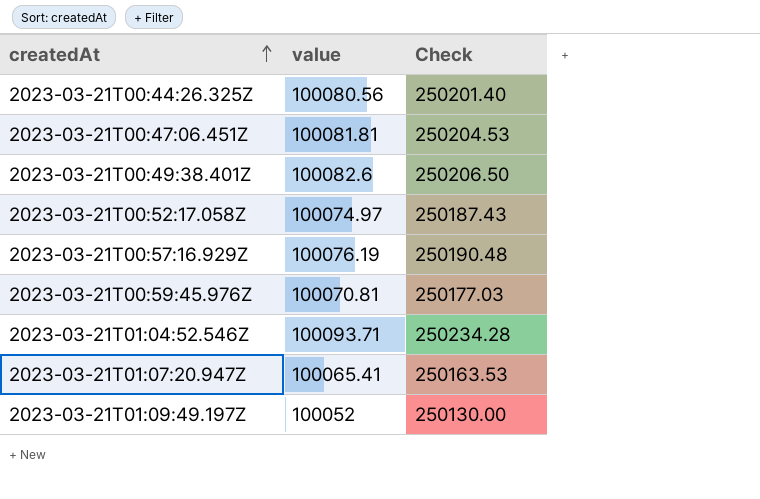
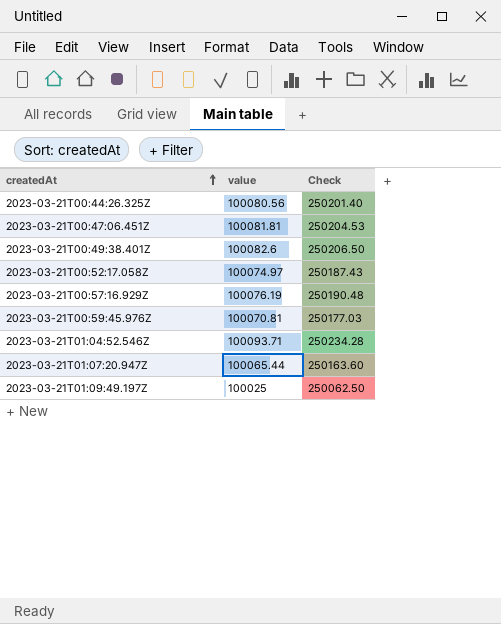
2023-03-21T01:07:20.947Z | value: 100065.41 -> 100065.44
2023-03-21T01:07:20.947Z | Check: 250163.53 -> 250163.60
2023-03-21T01:09:49.197Z | value: 100052 -> 100025
2023-03-21T01:09:49.197Z | Check: 250130.00 -> 250062.50

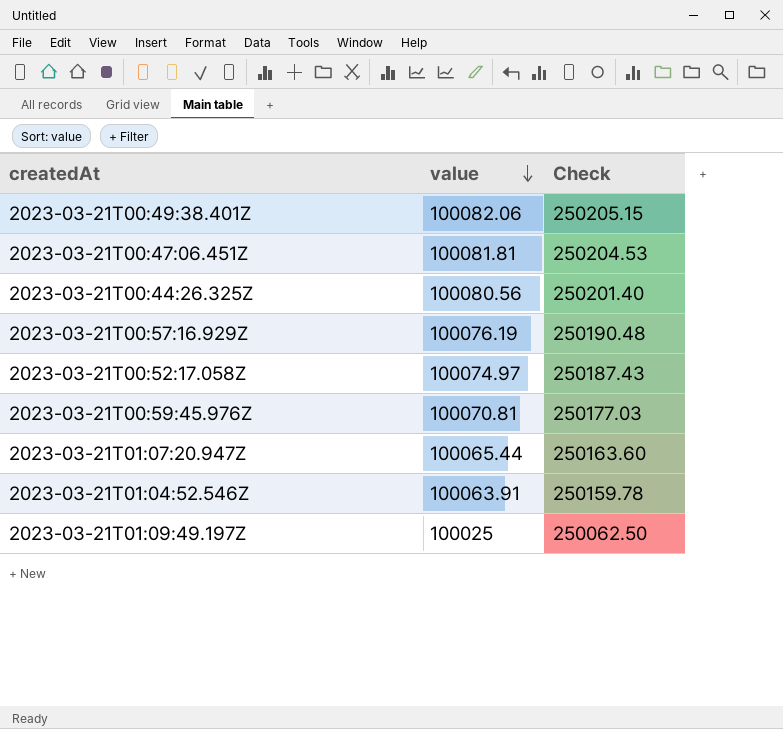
row order: createdAt ascending -> value descending
2023-03-21T00:49:38.401Z | value: 100082.6 -> 100082.06
2023-03-21T00:49:38.401Z | Check: 250206.50 -> 250205.15
2023-03-21T01:04:52.546Z | value: 100093.71 -> 100063.91
2023-03-21T01:04:52.546Z | Check: 250234.28 -> 250159.78

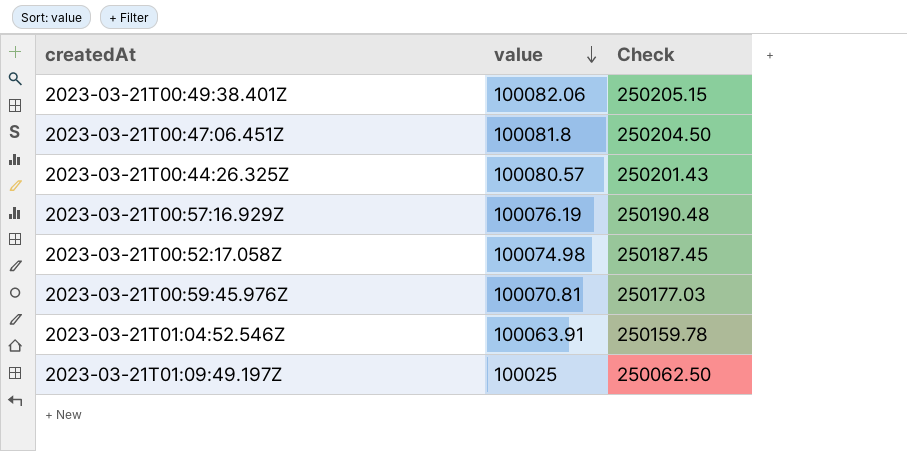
row 2023-03-21T01:07:20.947Z: 100065.44 | 250163.60 -> none
2023-03-21T00:47:06.451Z | value: 100081.81 -> 100081.8
2023-03-21T00:47:06.451Z | Check: 250204.53 -> 250204.50
2023-03-21T00:44:26.325Z | value: 100080.56 -> 100080.57
2023-03-21T00:44:26.325Z | Check: 250201.40 -> 250201.43
2023-03-21T00:52:17.058Z | value: 100074.97 -> 100074.98
2023-03-21T00:52:17.058Z | Check: 250187.43 -> 250187.45

